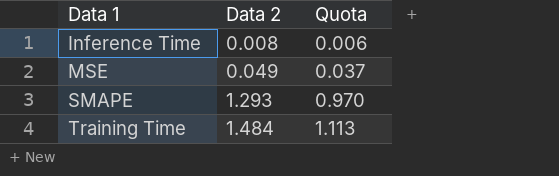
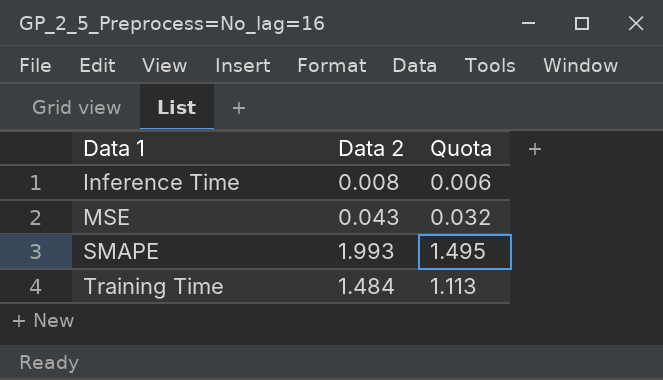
MSE | Data 2: 0.049 -> 0.043
MSE | Quota: 0.037 -> 0.032
SMAPE | Data 2: 1.293 -> 1.993
SMAPE | Quota: 0.970 -> 1.495

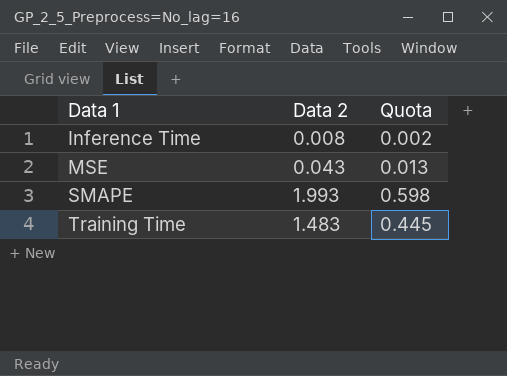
column Quota | formula: [Data 2] * 0.75 -> [Data 2] * 0.3
Training Time | Data 2: 1.484 -> 1.483

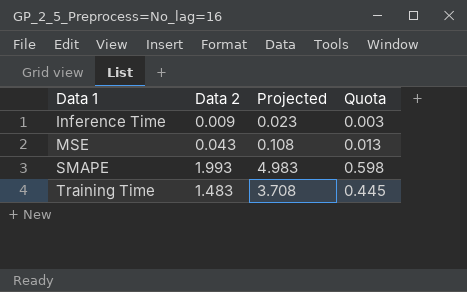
column Projected | formula: none -> [Data 2] * 2.5
Inference Time | Data 2: 0.008 -> 0.009
Inference Time | Quota: 0.002 -> 0.003

